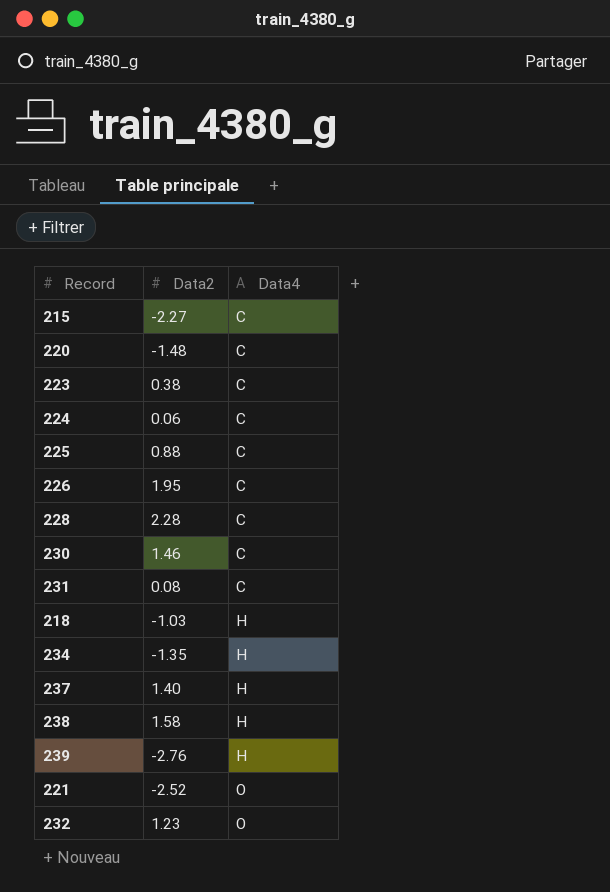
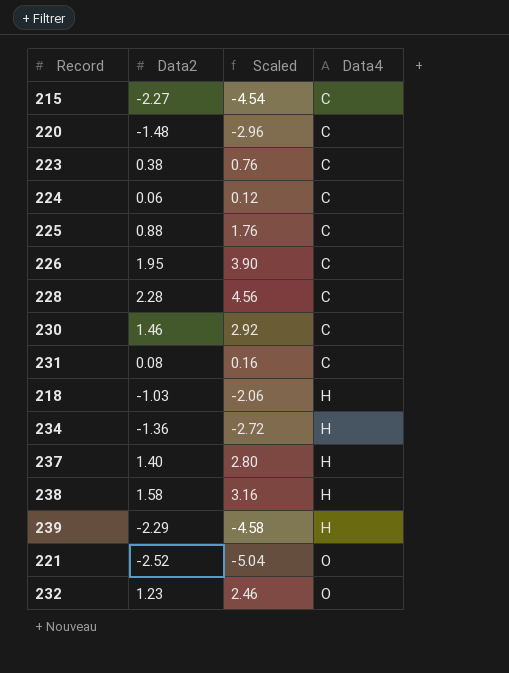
column Scaled | formula: none -> [Data2] * 2
234 | Data2: -1.35 -> -1.36
239 | Data2: -2.76 -> -2.29

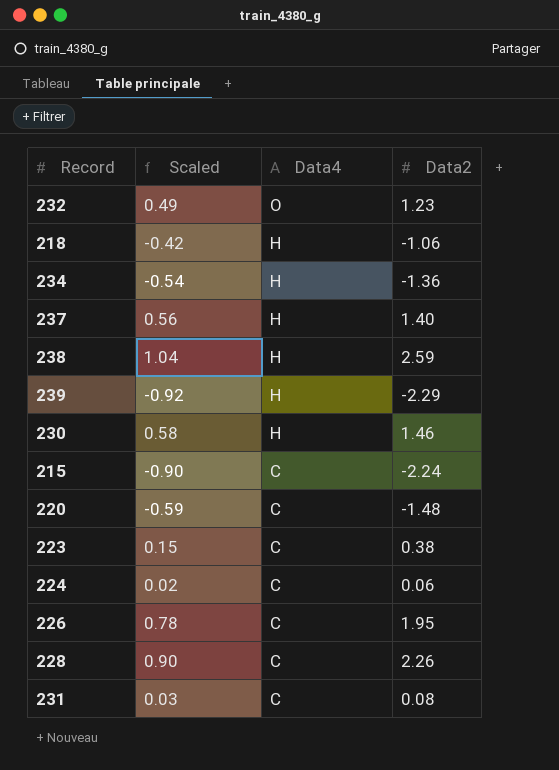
row order: Data4 ascending -> Data4 descending
column Scaled | formula: [Data2] * 2 -> [Data2] * 0.4
column Data2 | position: 2 -> 4
row 225: 0.88 | 1.76 | C -> none
row 221: -2.52 | -5.04 | O -> none
218 | Data2: -1.03 -> -1.06
238 | Data2: 1.58 -> 2.59
230 | Data4: C -> H
215 | Data2: -2.27 -> -2.24
228 | Data2: 2.28 -> 2.26

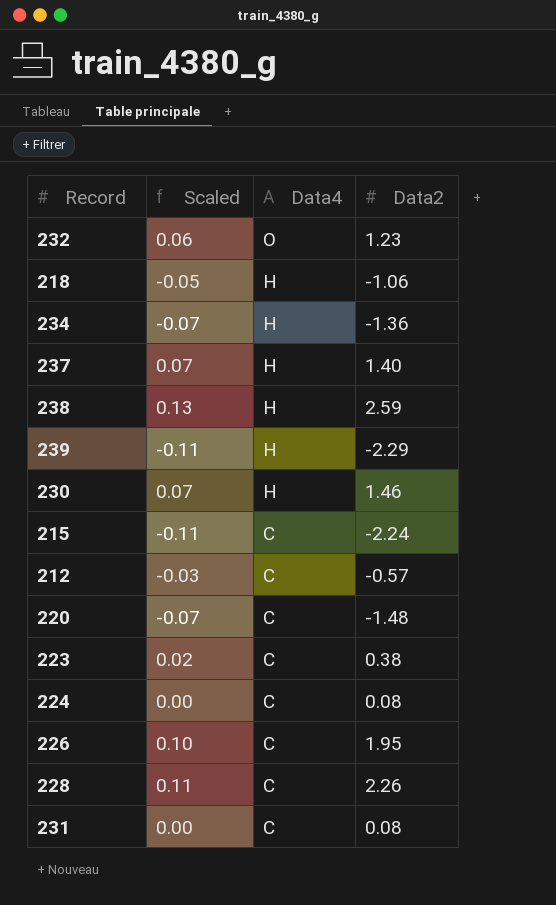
column Scaled | formula: [Data2] * 0.4 -> [Data2] * 0.05
row 212: none -> -0.03 | C | -0.57
224 | Data2: 0.06 -> 0.08

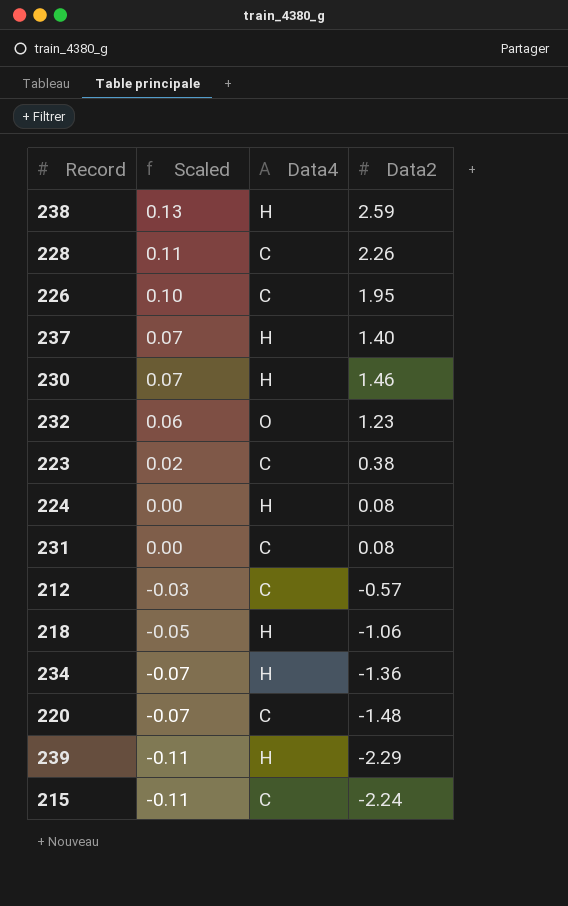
row order: Data4 descending -> Scaled descending
224 | Data4: C -> H

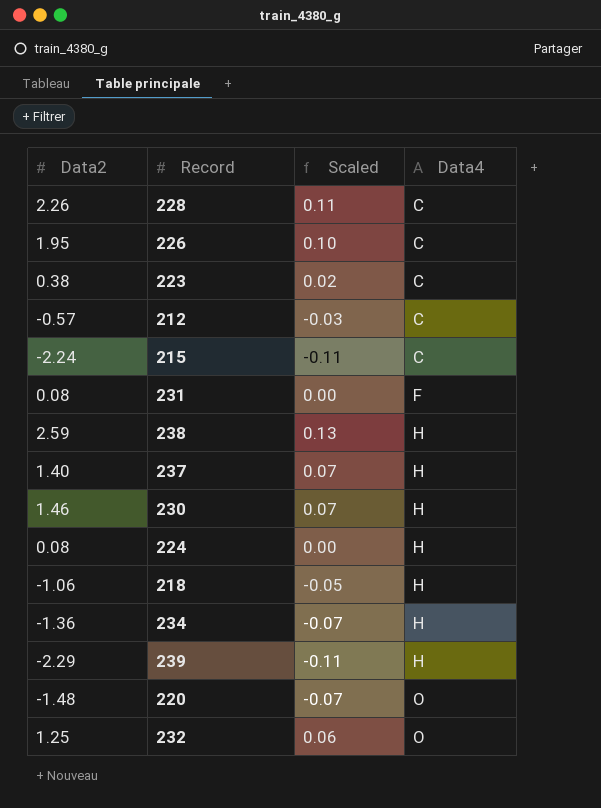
row order: Scaled descending -> Data4 ascending
column Data2 | position: 4 -> 1
231 | Data4: C -> F
220 | Data4: C -> O
232 | Data2: 1.23 -> 1.25

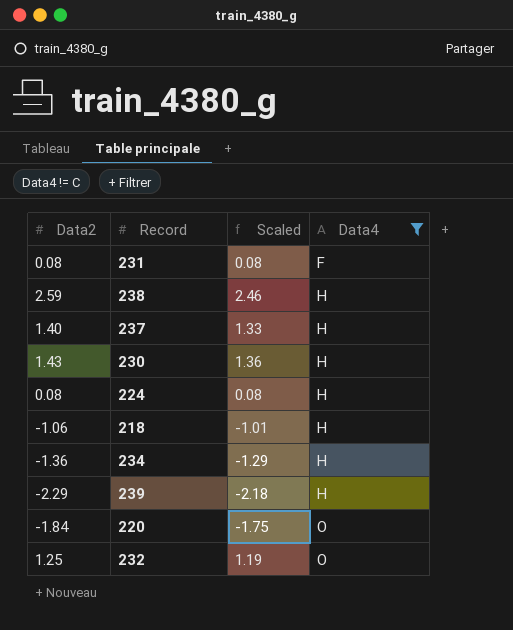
filter: none -> Data4 != C
column Scaled | formula: [Data2] * 0.05 -> [Data2] * 0.95
230 | Data2: 1.46 -> 1.43
220 | Data2: -1.48 -> -1.84

